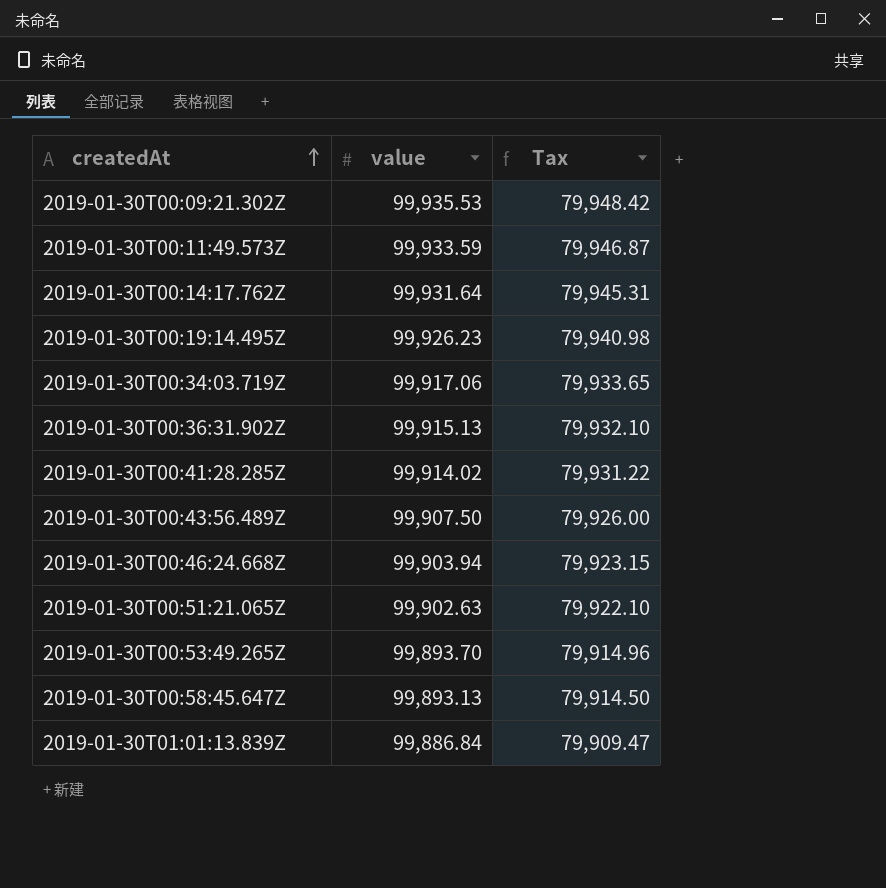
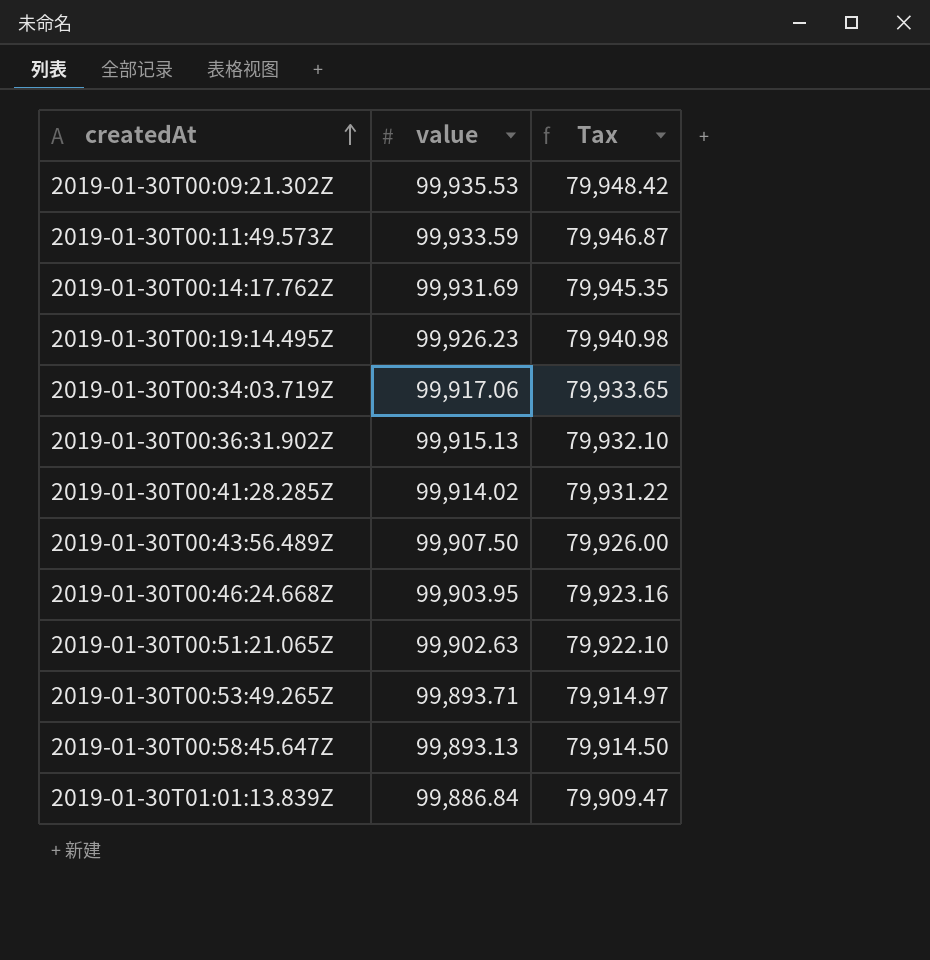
2019-01-30T00:14:17.762Z | value: 99,931.64 -> 99,931.69
2019-01-30T00:14:17.762Z | Tax: 79,945.31 -> 79,945.35
2019-01-30T00:46:24.668Z | value: 99,903.94 -> 99,903.95
2019-01-30T00:46:24.668Z | Tax: 79,923.15 -> 79,923.16
2019-01-30T00:53:49.265Z | value: 99,893.70 -> 99,893.71
2019-01-30T00:53:49.265Z | Tax: 79,914.96 -> 79,914.97

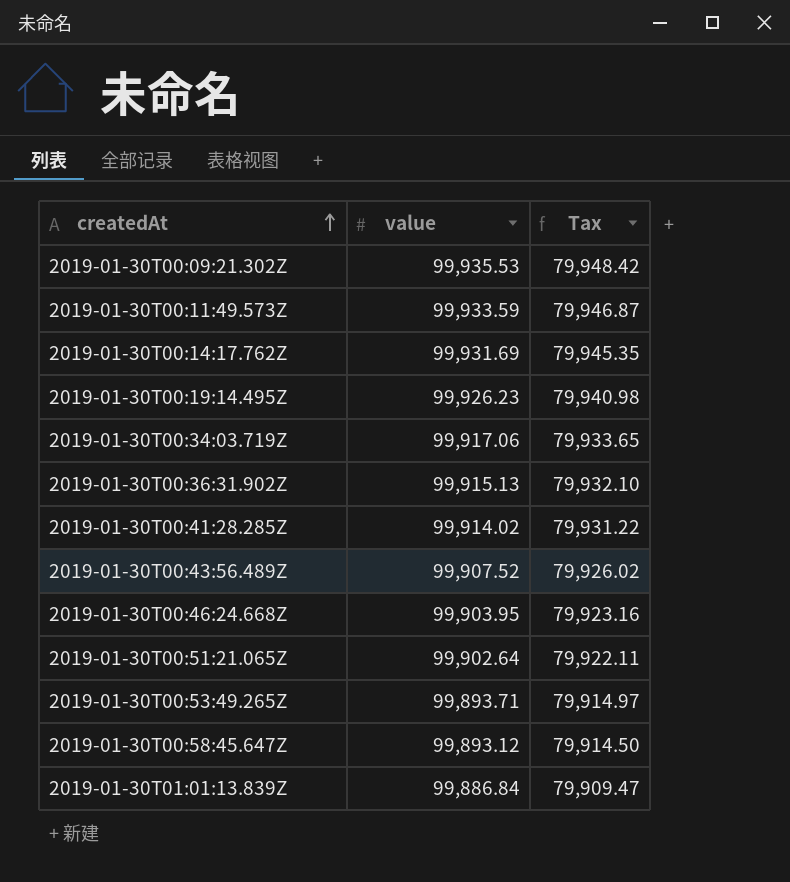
2019-01-30T00:43:56.489Z | value: 99,907.50 -> 99,907.52
2019-01-30T00:43:56.489Z | Tax: 79,926.00 -> 79,926.02
2019-01-30T00:51:21.065Z | value: 99,902.63 -> 99,902.64
2019-01-30T00:51:21.065Z | Tax: 79,922.10 -> 79,922.11
2019-01-30T00:58:45.647Z | value: 99,893.13 -> 99,893.12

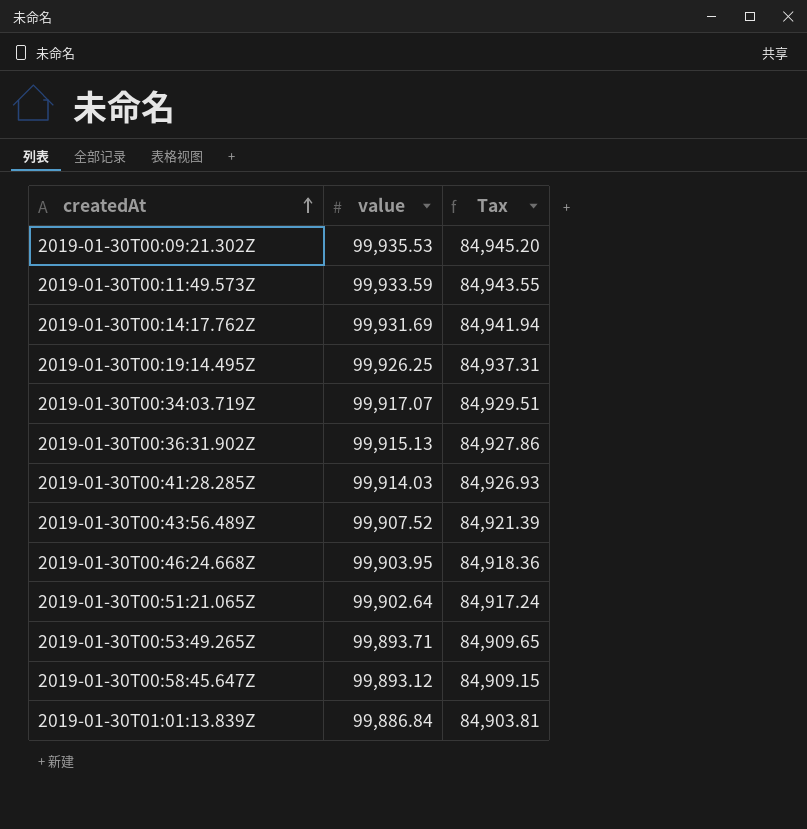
column Tax | formula: [value] * 0.8 -> [value] * 0.85
2019-01-30T00:19:14.495Z | value: 99,926.23 -> 99,926.25
2019-01-30T00:34:03.719Z | value: 99,917.06 -> 99,917.07
2019-01-30T00:41:28.285Z | value: 99,914.02 -> 99,914.03

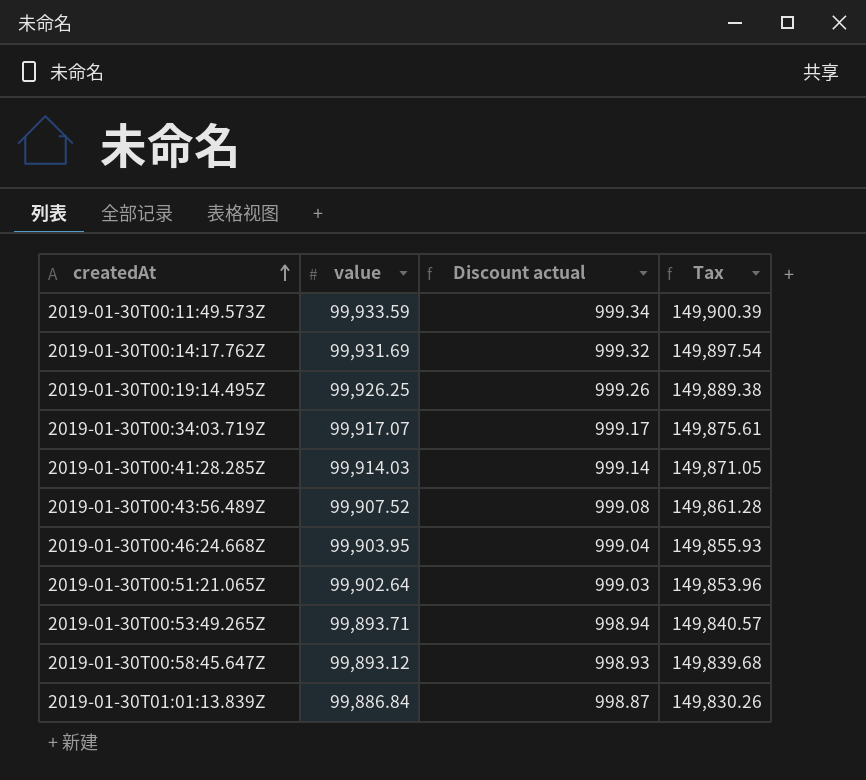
column Discount actual | formula: none -> [value] * 0.01
column Tax | formula: [value] * 0.85 -> [value] * 1.5
row 2019-01-30T00:09:21.302Z: 99,935.53 | 84,945.20 -> none
row 2019-01-30T00:36:31.902Z: 99,915.13 | 84,927.86 -> none

